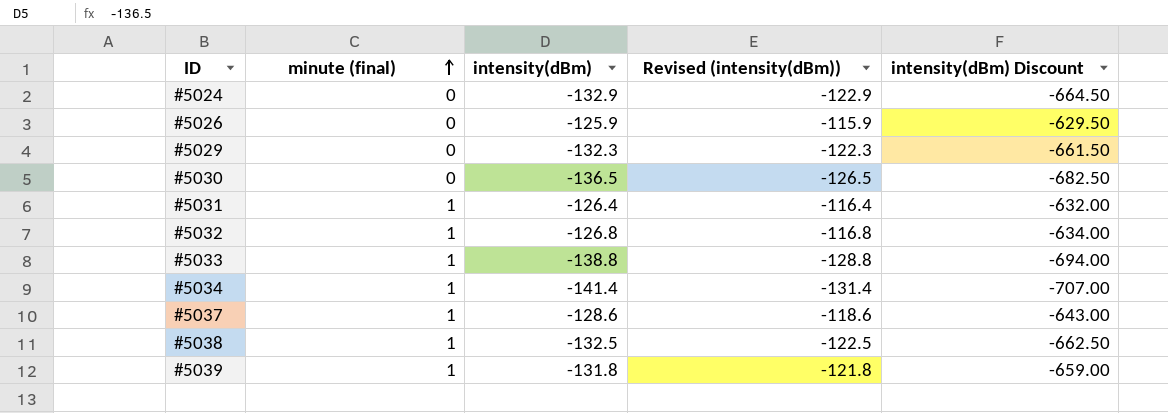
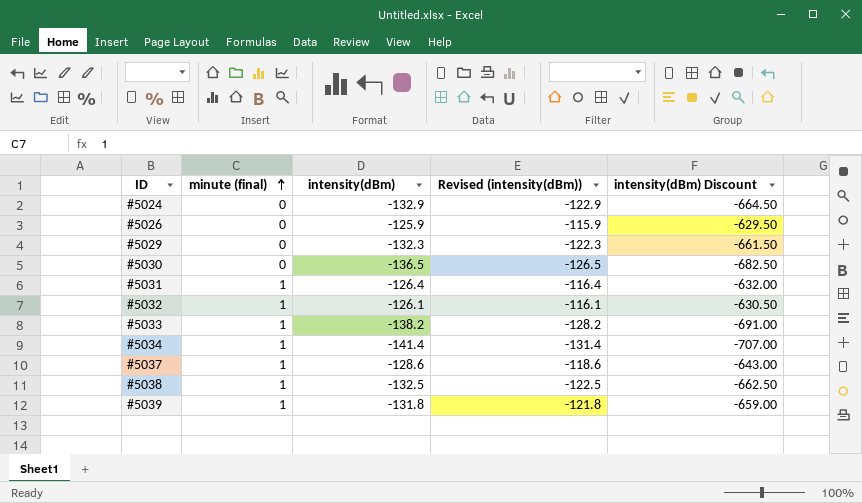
#5032 | intensity(dBm): -126.8 -> -126.1
#5032 | Revised (intensity(dBm)): -116.8 -> -116.1
#5032 | intensity(dBm) Discount: -634.00 -> -630.50
#5033 | intensity(dBm): -138.8 -> -138.2
#5033 | Revised (intensity(dBm)): -128.8 -> -128.2
#5033 | intensity(dBm) Discount: -694.00 -> -691.00

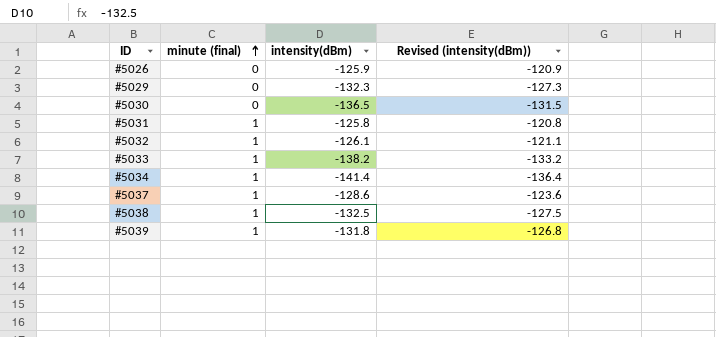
column intensity(dBm) Discount | formula: [intensity(dBm)] * 5 -> none
column Revised (intensity(dBm)) | formula: [intensity(dBm)] + 10 -> [intensity(dBm)] + 5
row #5024: 0 | -132.9 | -122.9 | -664.50 -> none
#5031 | intensity(dBm): -126.4 -> -125.8

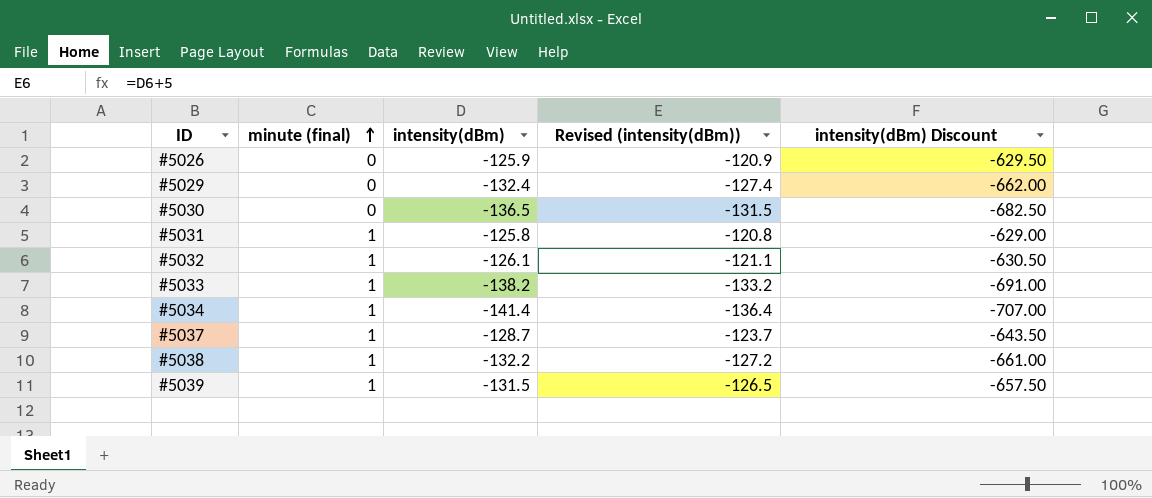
column intensity(dBm) Discount | formula: none -> [intensity(dBm)] * 5
#5029 | intensity(dBm): -132.3 -> -132.4
#5029 | Revised (intensity(dBm)): -127.3 -> -127.4
#5037 | intensity(dBm): -128.6 -> -128.7
#5037 | Revised (intensity(dBm)): -123.6 -> -123.7
#5038 | intensity(dBm): -132.5 -> -132.2
#5038 | Revised (intensity(dBm)): -127.5 -> -127.2
#5039 | intensity(dBm): -131.8 -> -131.5
#5039 | Revised (intensity(dBm)): -126.8 -> -126.5

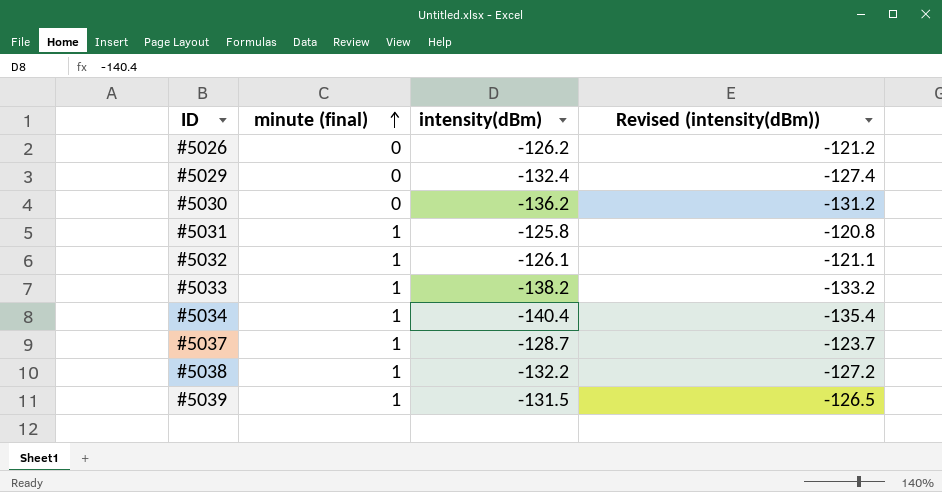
column intensity(dBm) Discount | formula: [intensity(dBm)] * 5 -> none
#5026 | intensity(dBm): -125.9 -> -126.2
#5026 | Revised (intensity(dBm)): -120.9 -> -121.2
#5030 | intensity(dBm): -136.5 -> -136.2
#5030 | Revised (intensity(dBm)): -131.5 -> -131.2
#5034 | intensity(dBm): -141.4 -> -140.4
#5034 | Revised (intensity(dBm)): -136.4 -> -135.4

